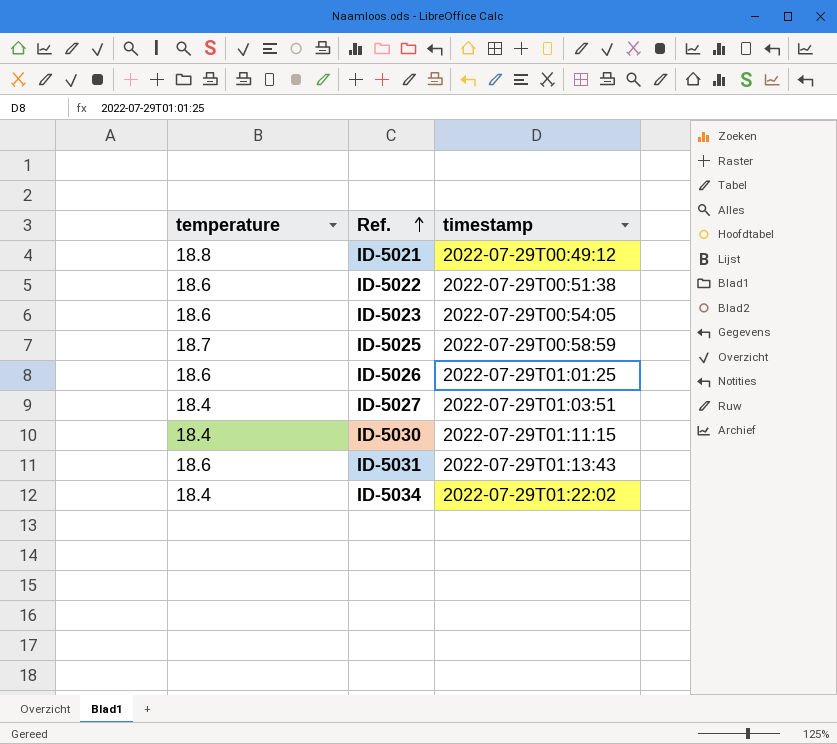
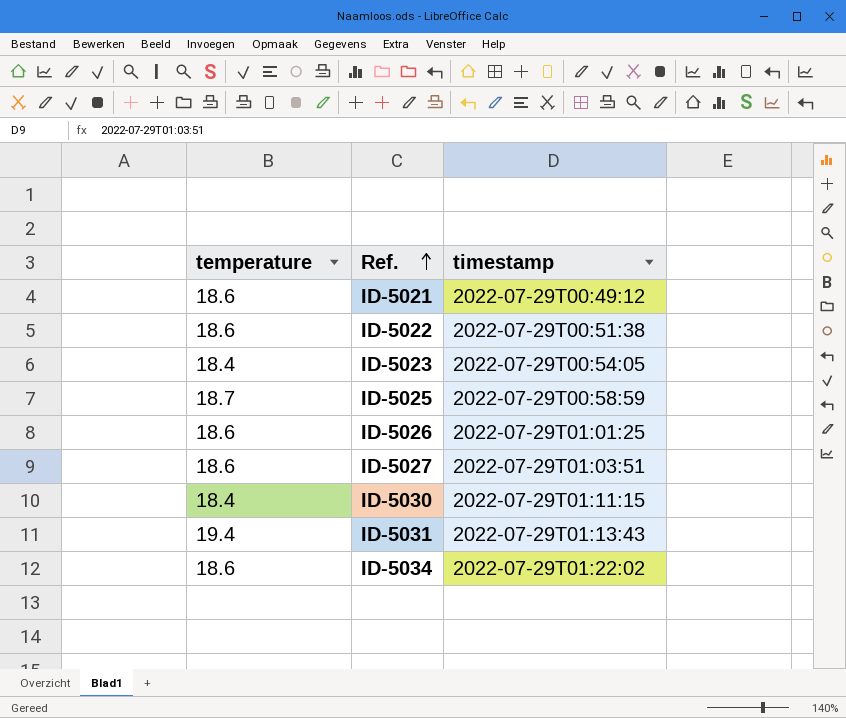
ID-5021 | temperature: 18.8 -> 18.6
ID-5023 | temperature: 18.6 -> 18.4
ID-5027 | temperature: 18.4 -> 18.6
ID-5031 | temperature: 18.6 -> 19.4
ID-5034 | temperature: 18.4 -> 18.6

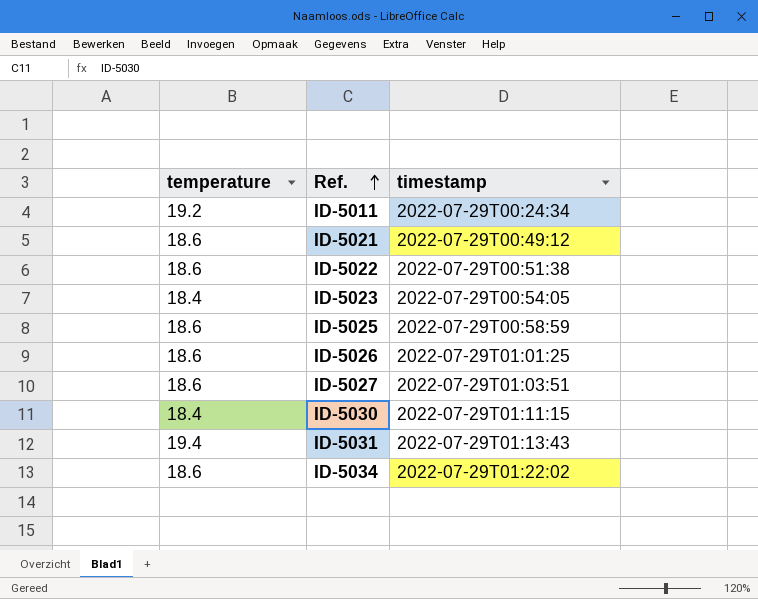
row ID-5011: none -> 19.2 | 2022-07-29T00:24:34
ID-5025 | temperature: 18.7 -> 18.6

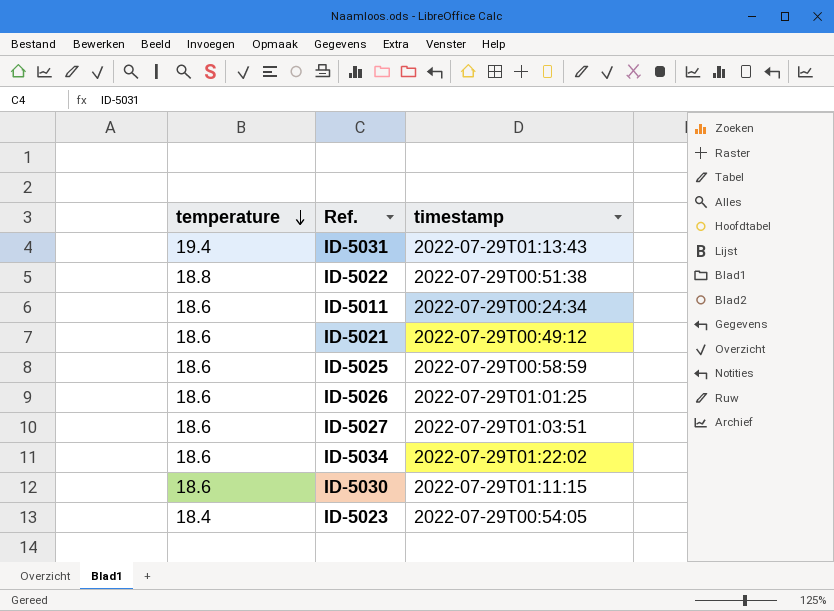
row order: Ref. ascending -> temperature descending
ID-5022 | temperature: 18.6 -> 18.8
ID-5011 | temperature: 19.2 -> 18.6
ID-5030 | temperature: 18.4 -> 18.6

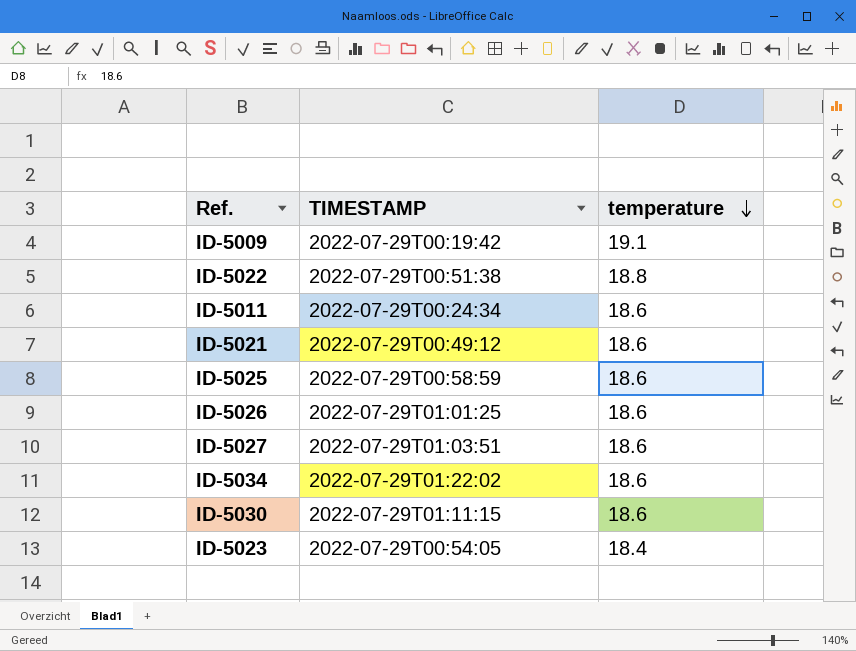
column name: timestamp -> TIMESTAMP
column temperature | position: 1 -> 3
row ID-5031: 19.4 | 2022-07-29T01:13:43 -> none
row ID-5009: none -> 2022-07-29T00:19:42 | 19.1

